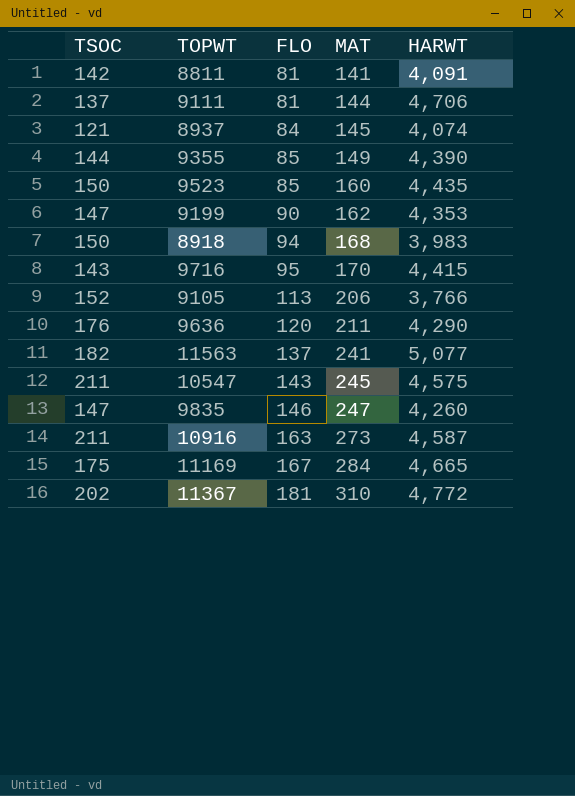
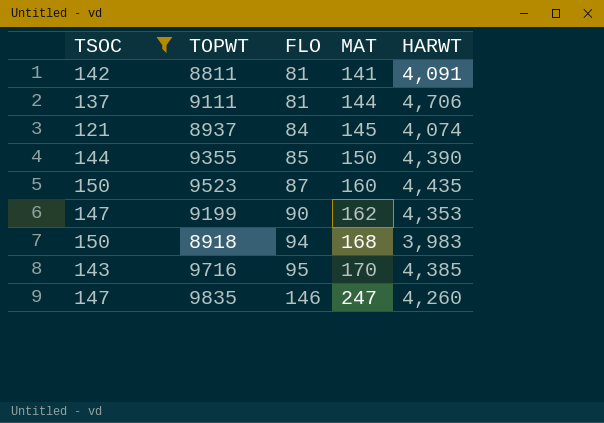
filter: none -> TSOC <= 150
9355 | MAT: 149 -> 150
9523 | FLO: 85 -> 87
9716 | HARWT: 4,415 -> 4,385

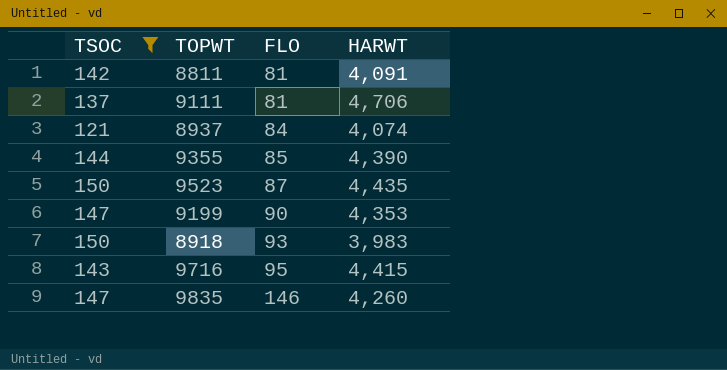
column MAT | position: 4 -> none
8918 | FLO: 94 -> 93
9716 | HARWT: 4,385 -> 4,415

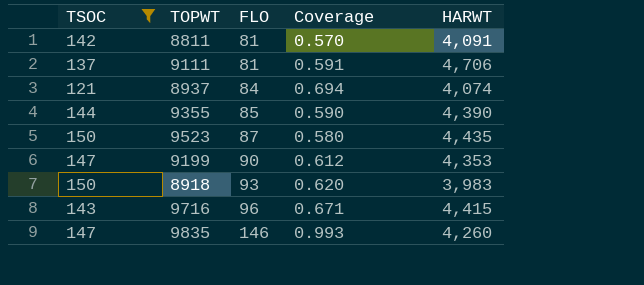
column Coverage | formula: none -> [FLO] / [TSOC]
9716 | FLO: 95 -> 96

